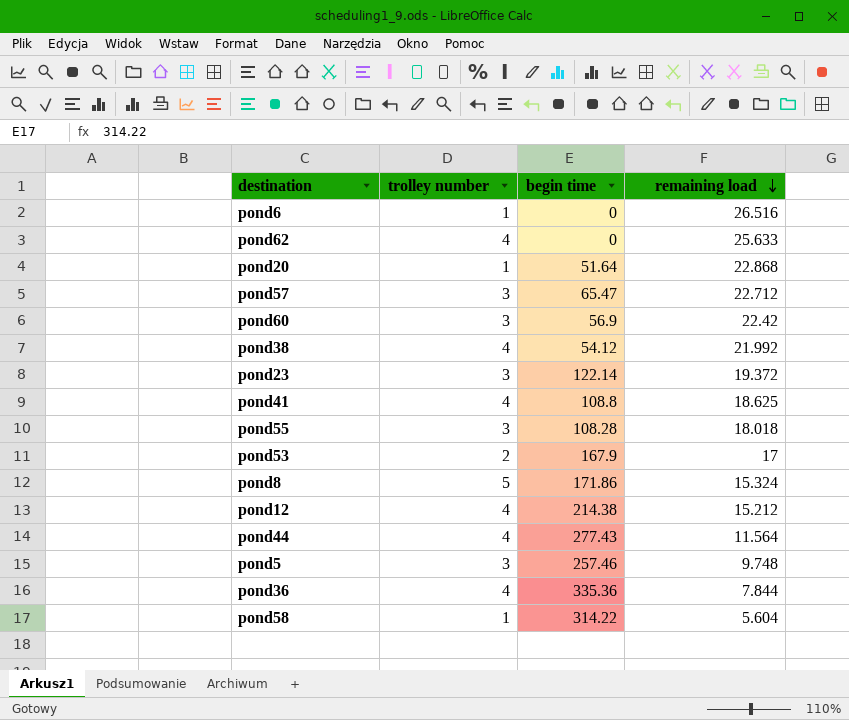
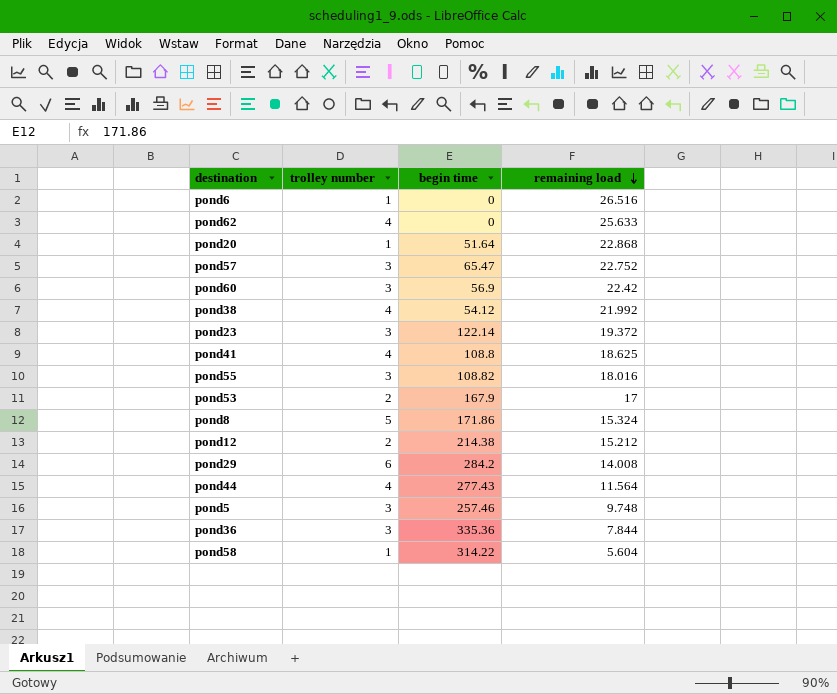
pond57 | remaining load: 22.712 -> 22.752
pond55 | begin time: 108.28 -> 108.82
pond55 | remaining load: 18.018 -> 18.016
pond12 | trolley number: 4 -> 2
row pond29: none -> 6 | 284.2 | 14.008
pond36 | trolley number: 4 -> 3

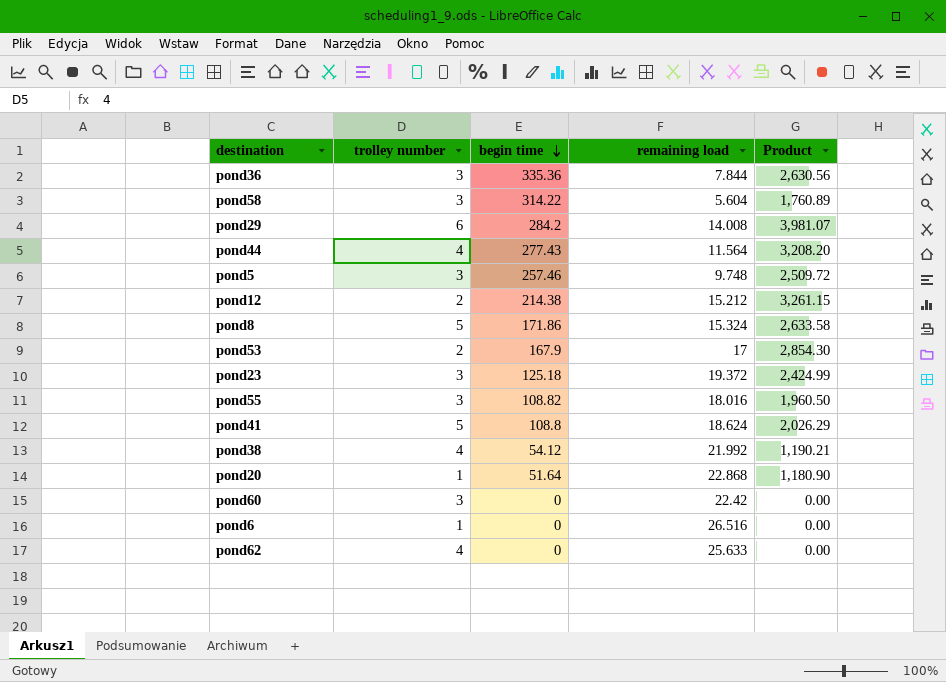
row order: remaining load descending -> begin time descending
column Product | formula: none -> [begin time] * [remaining load]
row pond57: 3 | 65.47 | 22.752 -> none
pond58 | trolley number: 1 -> 3
pond23 | begin time: 122.14 -> 125.18
pond41 | trolley number: 4 -> 5
pond41 | remaining load: 18.625 -> 18.624
pond60 | begin time: 56.9 -> 0

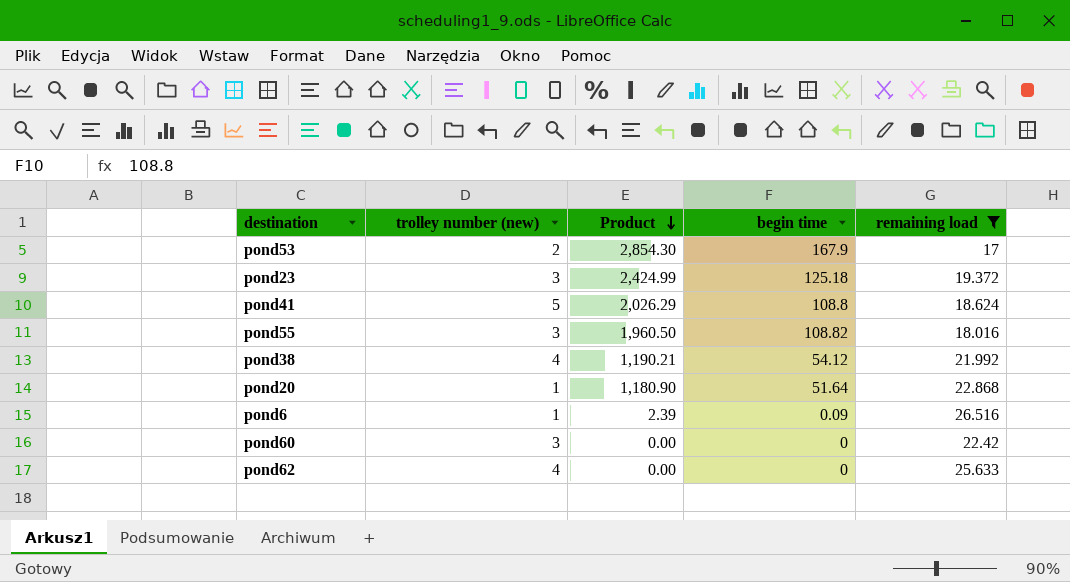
filter: none -> remaining load >= 17
row order: begin time descending -> Product descending
column name: trolley number -> trolley number (new)
column Product | position: 5 -> 3
pond6 | Product: 0.00 -> 2.39
pond6 | begin time: 0 -> 0.09

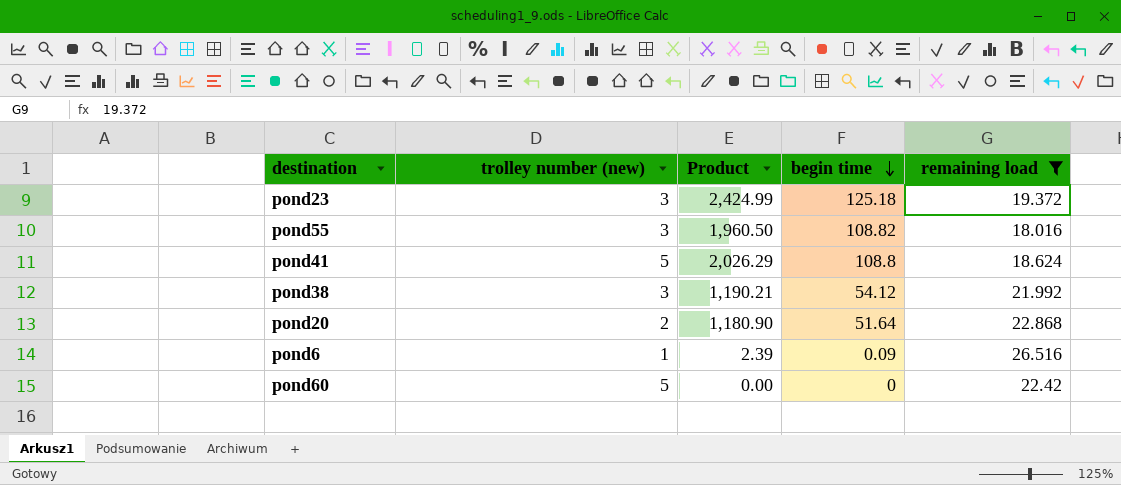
row order: Product descending -> begin time descending
row pond53: 2 | 2,854.30 | 167.9 | 17 -> none
row pond62: 4 | 0.00 | 0 | 25.633 -> none
pond38 | trolley number (new): 4 -> 3
pond20 | trolley number (new): 1 -> 2
pond60 | trolley number (new): 3 -> 5

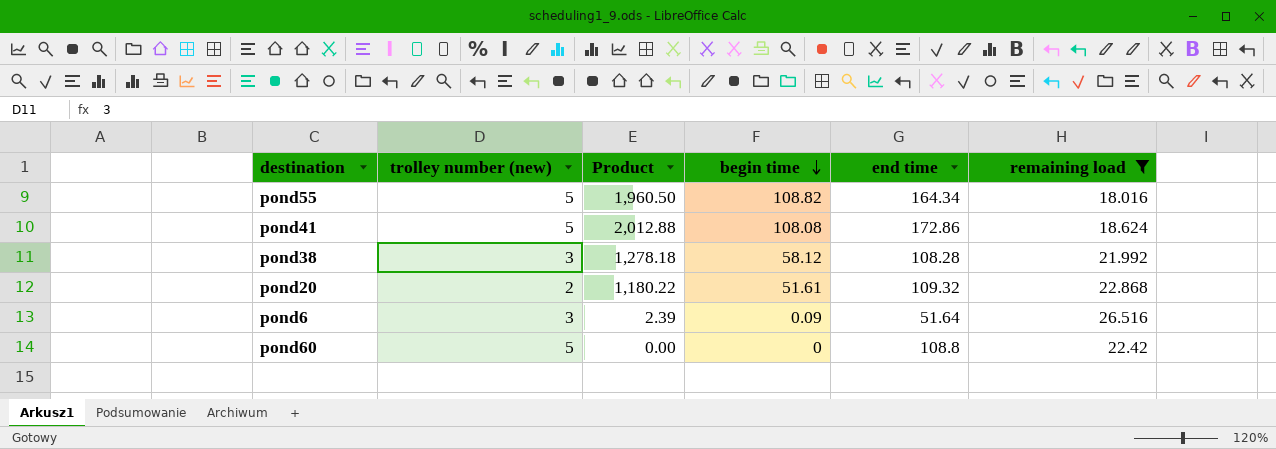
column end time | position: none -> 5
row pond23: 3 | 2,424.99 | 125.18 | 19.372 -> none
pond55 | trolley number (new): 3 -> 5
pond41 | Product: 2,026.29 -> 2,012.88
pond41 | begin time: 108.8 -> 108.08
pond38 | Product: 1,190.21 -> 1,278.18
pond38 | begin time: 54.12 -> 58.12
pond20 | Product: 1,180.90 -> 1,180.22
pond20 | begin time: 51.64 -> 51.61
pond6 | trolley number (new): 1 -> 3

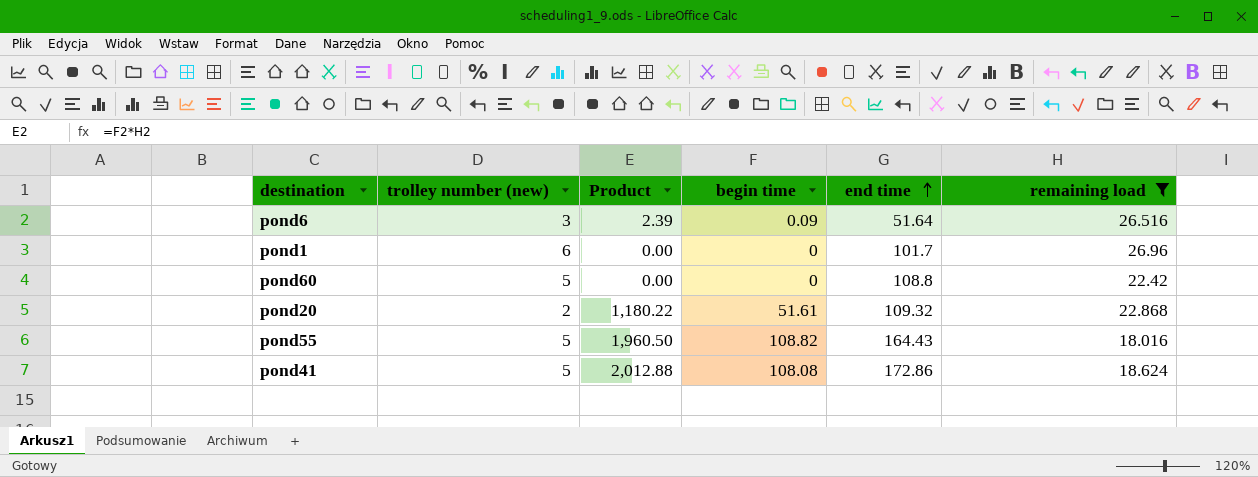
row order: begin time descending -> end time ascending
row pond38: 3 | 1,278.18 | 58.12 | 108.28 | 21.992 -> none
row pond1: none -> 6 | 0.00 | 0 | 101.7 | 26.96
pond55 | end time: 164.34 -> 164.43

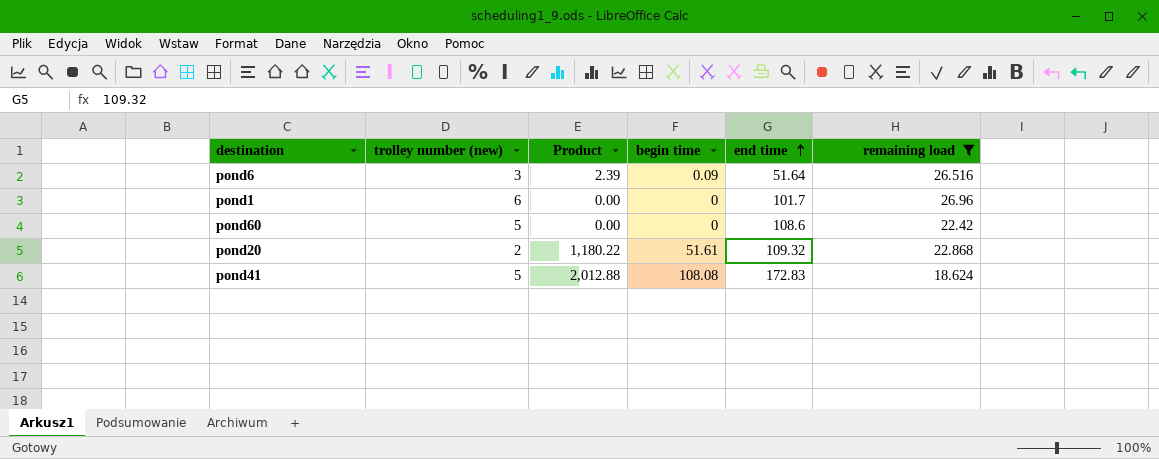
row pond55: 5 | 1,960.50 | 108.82 | 164.43 | 18.016 -> none
pond60 | end time: 108.8 -> 108.6
pond41 | end time: 172.86 -> 172.83

